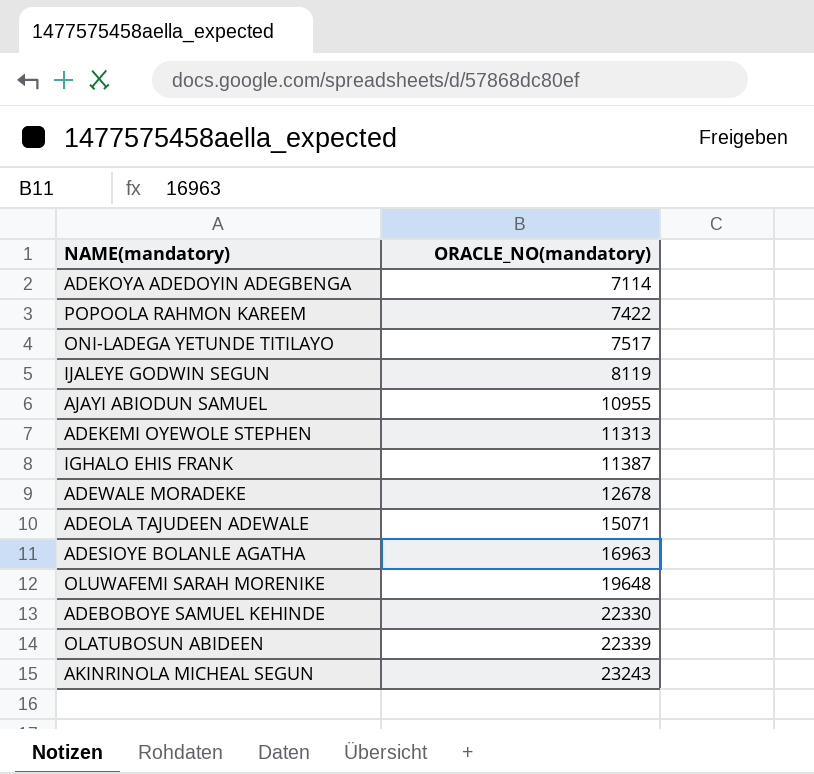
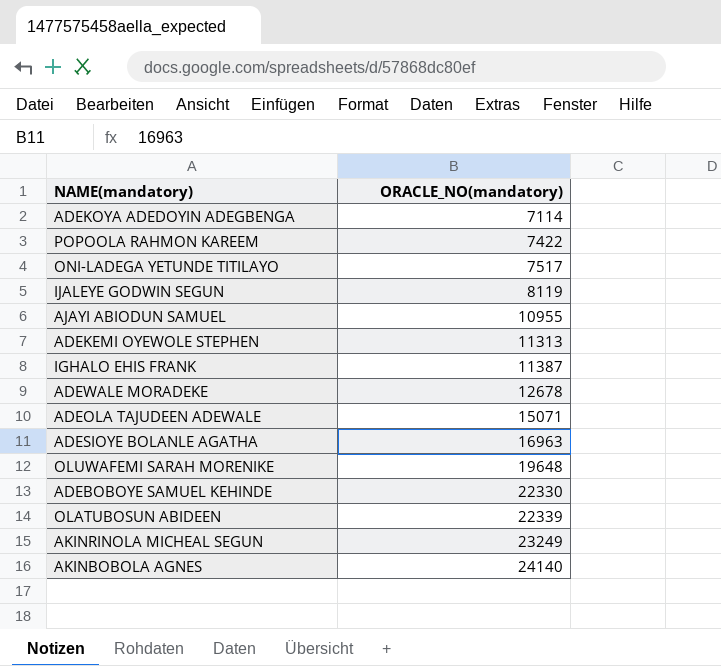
AKINRINOLA MICHEAL SEGUN | ORACLE_NO(mandatory): 23243 -> 23249
row AKINBOBOLA AGNES: none -> 24140

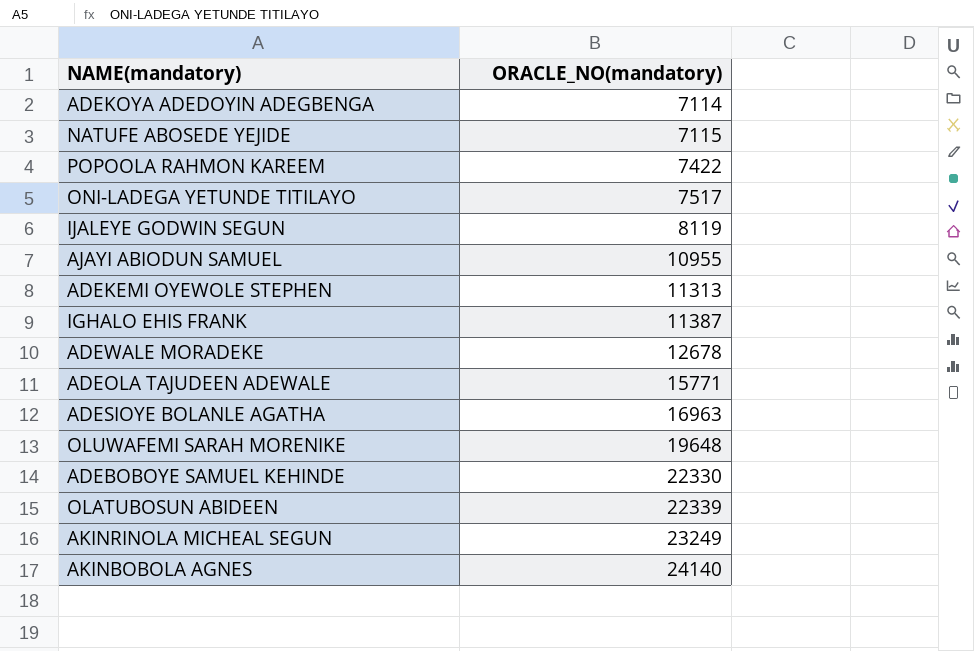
row NATUFE ABOSEDE YEJIDE: none -> 7115
ADEOLA TAJUDEEN ADEWALE | ORACLE_NO(mandatory): 15071 -> 15771

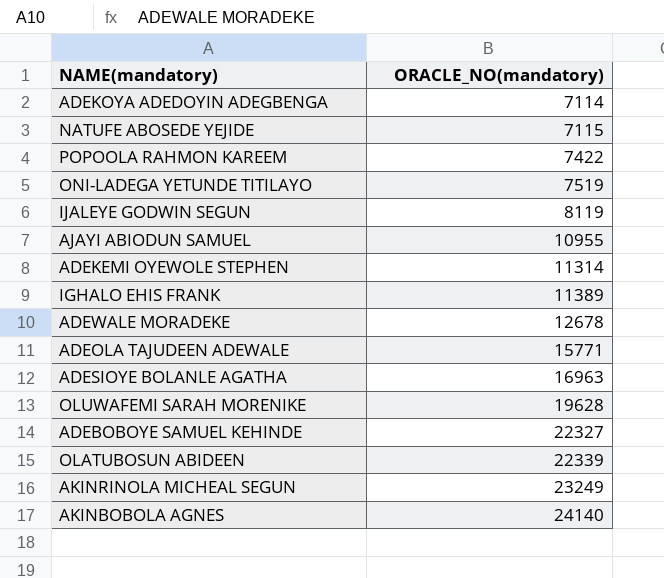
ONI-LADEGA YETUNDE TITILAYO | ORACLE_NO(mandatory): 7517 -> 7519
ADEKEMI OYEWOLE STEPHEN | ORACLE_NO(mandatory): 11313 -> 11314
IGHALO EHIS FRANK | ORACLE_NO(mandatory): 11387 -> 11389
OLUWAFEMI SARAH MORENIKE | ORACLE_NO(mandatory): 19648 -> 19628
ADEBOBOYE SAMUEL KEHINDE | ORACLE_NO(mandatory): 22330 -> 22327

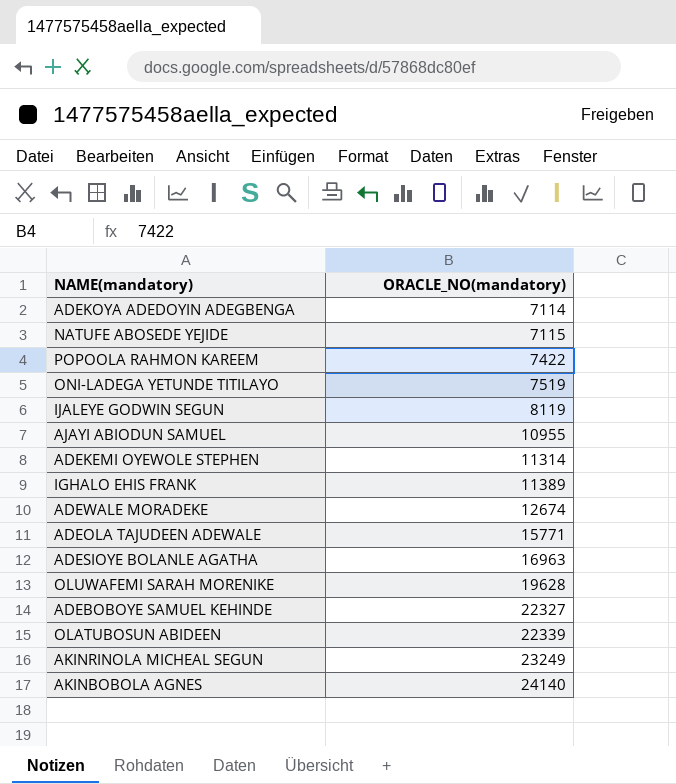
ADEWALE MORADEKE | ORACLE_NO(mandatory): 12678 -> 12674

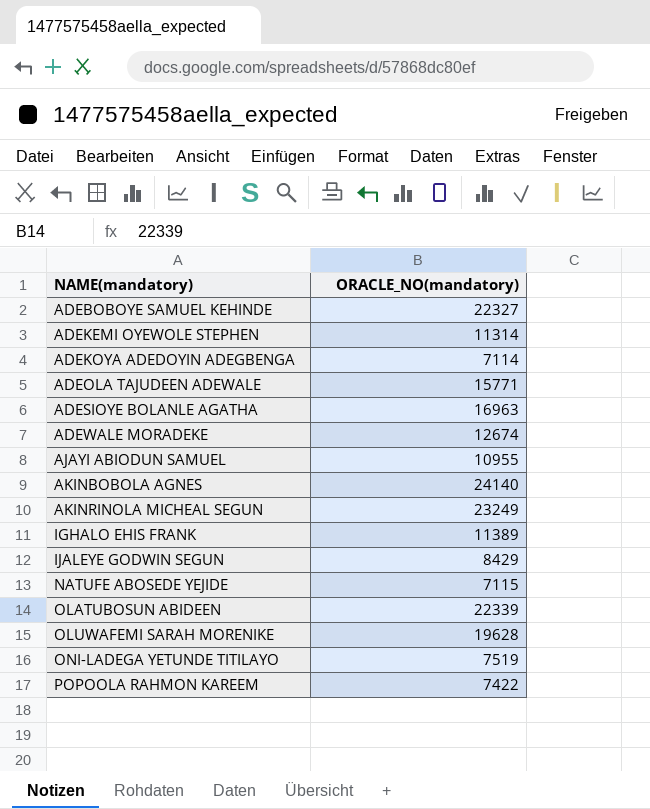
row order: ORACLE_NO(mandatory) ascending -> NAME(mandatory) ascending
IJALEYE GODWIN SEGUN | ORACLE_NO(mandatory): 8119 -> 8429

